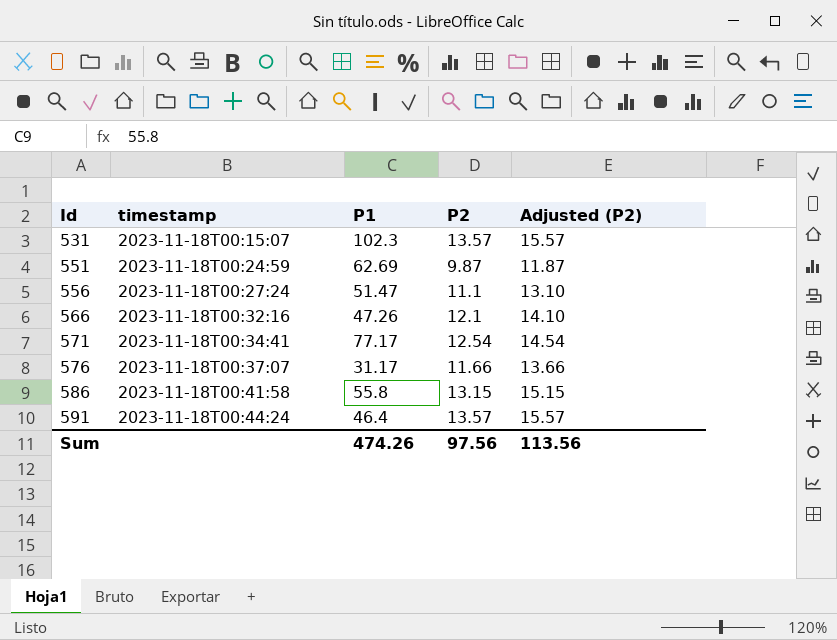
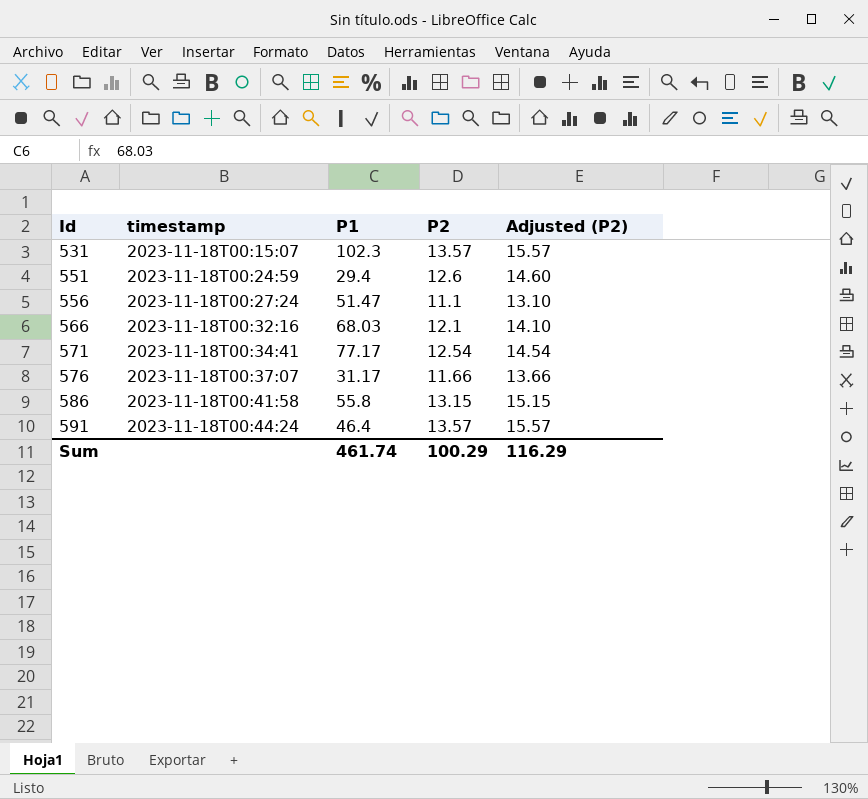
551 | P1: 62.69 -> 29.4
551 | P2: 9.87 -> 12.6
551 | Adjusted (P2): 11.87 -> 14.60
566 | P1: 47.26 -> 68.03
Sum | P1: 474.26 -> 461.74
Sum | P2: 97.56 -> 100.29
Sum | Adjusted (P2): 113.56 -> 116.29

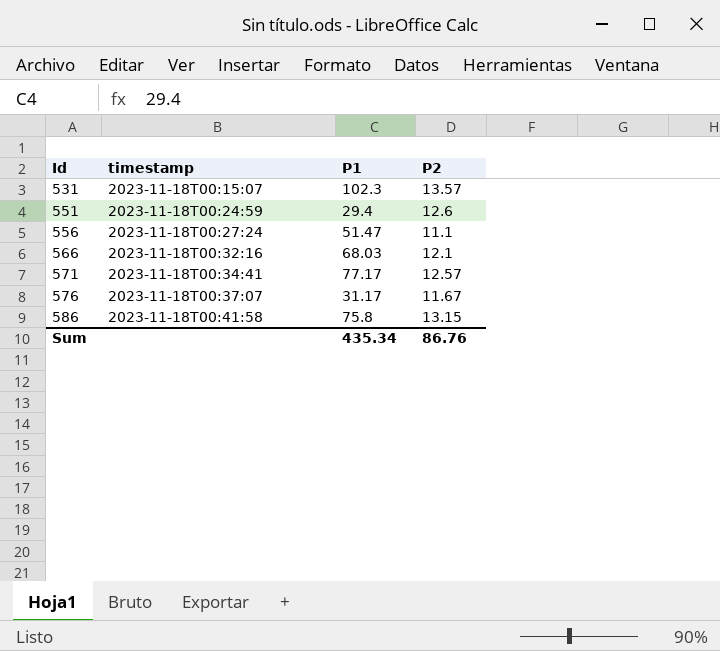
column Adjusted (P2) | formula: [P2] + 2 -> none
row 591: 2023-11-18T00:44:24 | 46.4 | 13.57 | 15.57 -> none
571 | P2: 12.54 -> 12.57
576 | P2: 11.66 -> 11.67
586 | P1: 55.8 -> 75.8
Sum | P1: 461.74 -> 435.34
Sum | P2: 100.29 -> 86.76

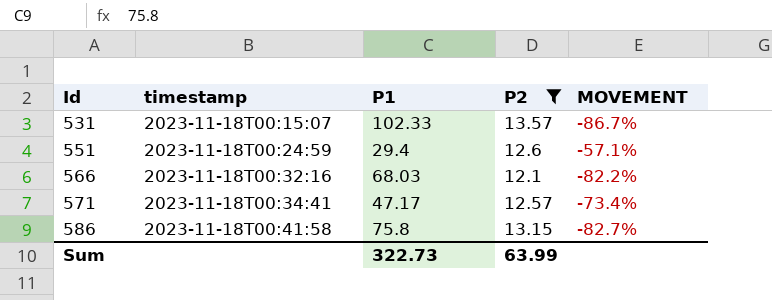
filter: none -> P2 >= 12.1
column MOVEMENT | formula: none -> ([P2] - [P1]) / [P1]
531 | P1: 102.3 -> 102.33
571 | P1: 77.17 -> 47.17
Sum | P1: 435.34 -> 322.73
Sum | P2: 86.76 -> 63.99

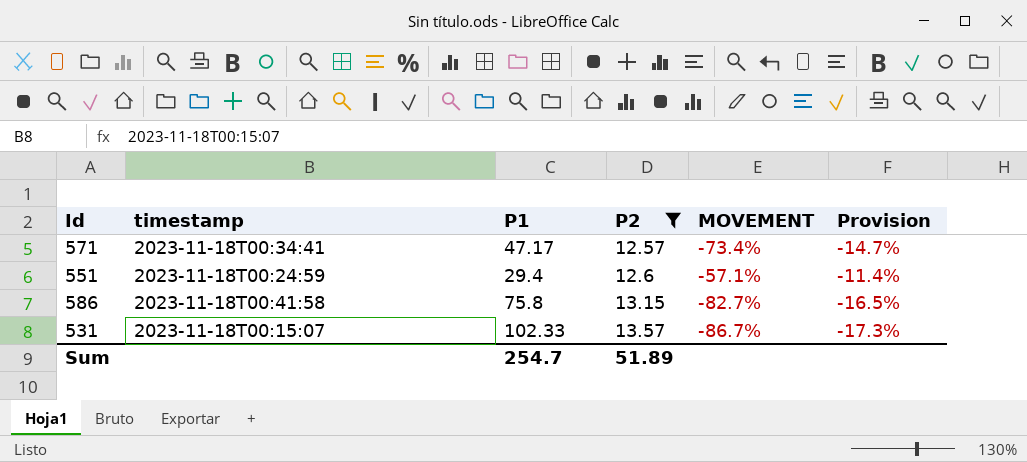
row order: Id ascending -> P2 ascending
column Provision | formula: none -> [MOVEMENT] * 0.2
row 566: 2023-11-18T00:32:16 | 68.03 | 12.1 | -82.2% -> none
Sum | P1: 322.73 -> 254.7
Sum | P2: 63.99 -> 51.89

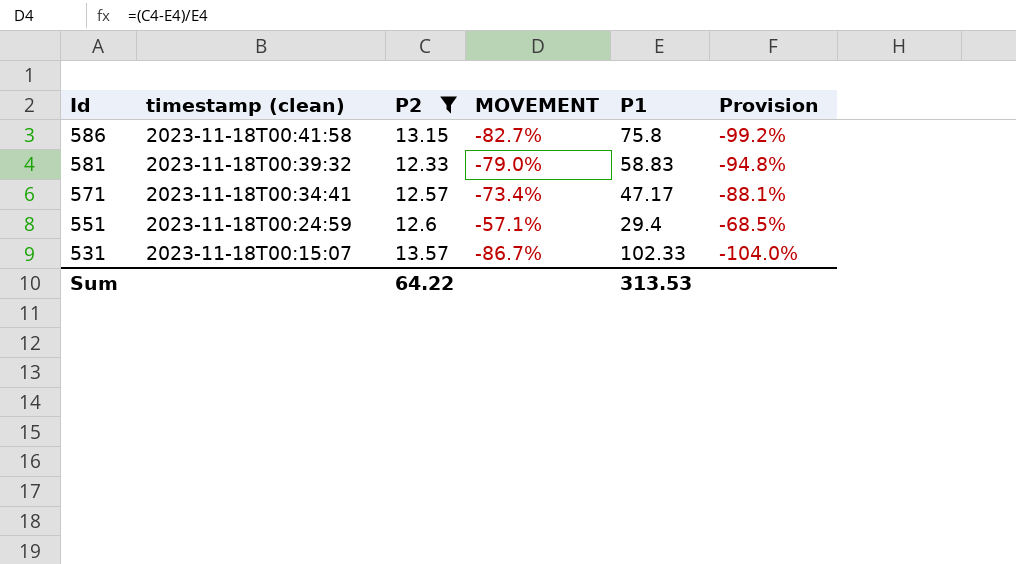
row order: P2 ascending -> Id descending
column name: timestamp -> timestamp (clean)
column P1 | position: 3 -> 5
column Provision | formula: [MOVEMENT] * 0.2 -> [MOVEMENT] * 1.2
row 581: none -> 2023-11-18T00:39:32 | 12.33 | -79.0% | 58.83 | -94.8%
Sum | P2: 51.89 -> 64.22
Sum | P1: 254.7 -> 313.53

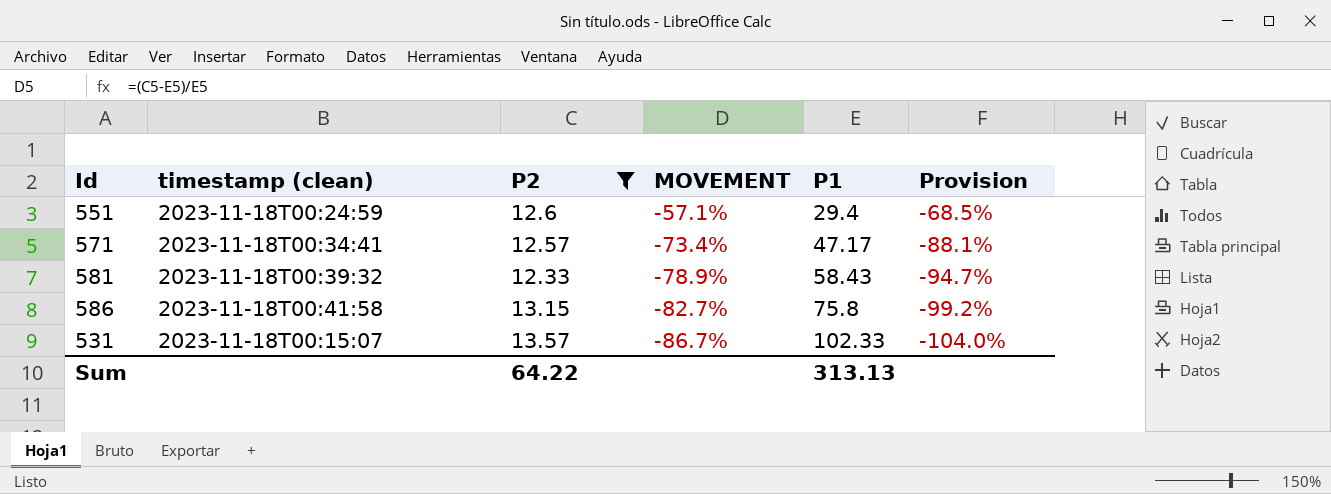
row order: Id descending -> MOVEMENT descending
581 | MOVEMENT: -79.0% -> -78.9%
581 | P1: 58.83 -> 58.43
581 | Provision: -94.8% -> -94.7%
Sum | P1: 313.53 -> 313.13

